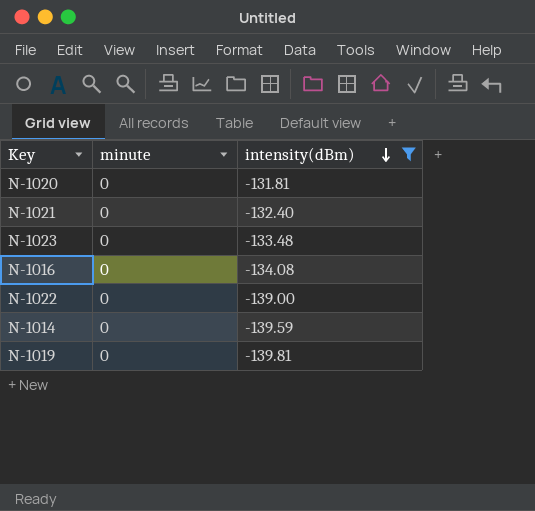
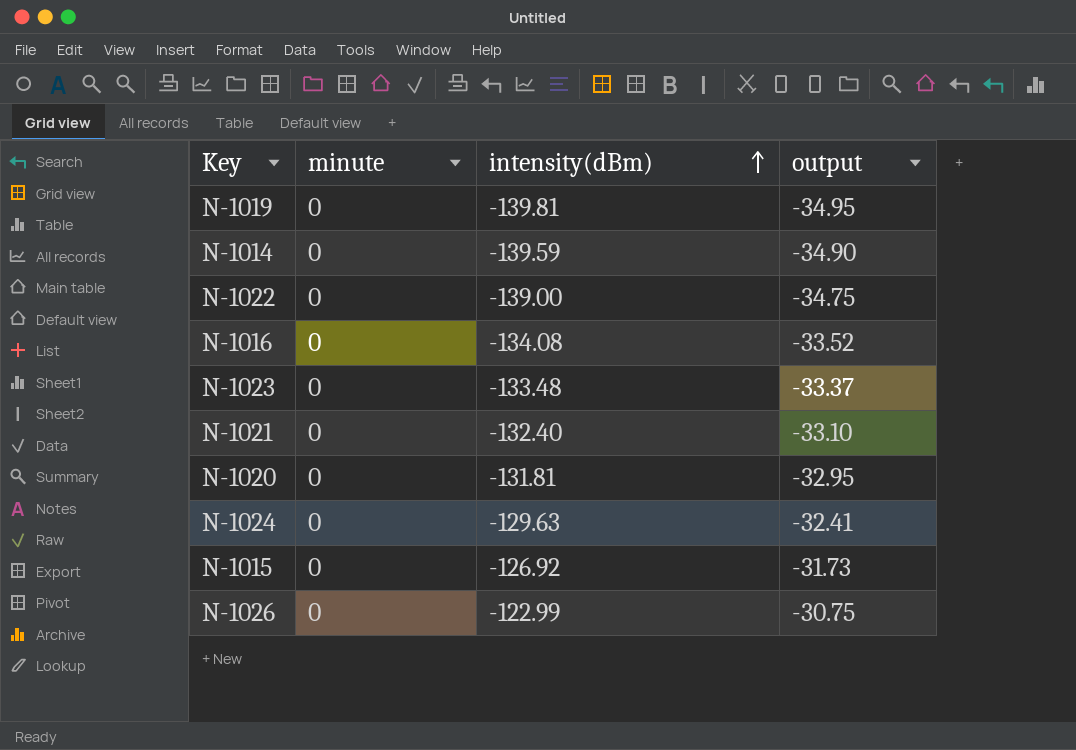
filter: intensity(dBm) <= -131.81 -> none
row order: intensity(dBm) descending -> intensity(dBm) ascending
column output | formula: none -> [intensity(dBm)] * 0.25

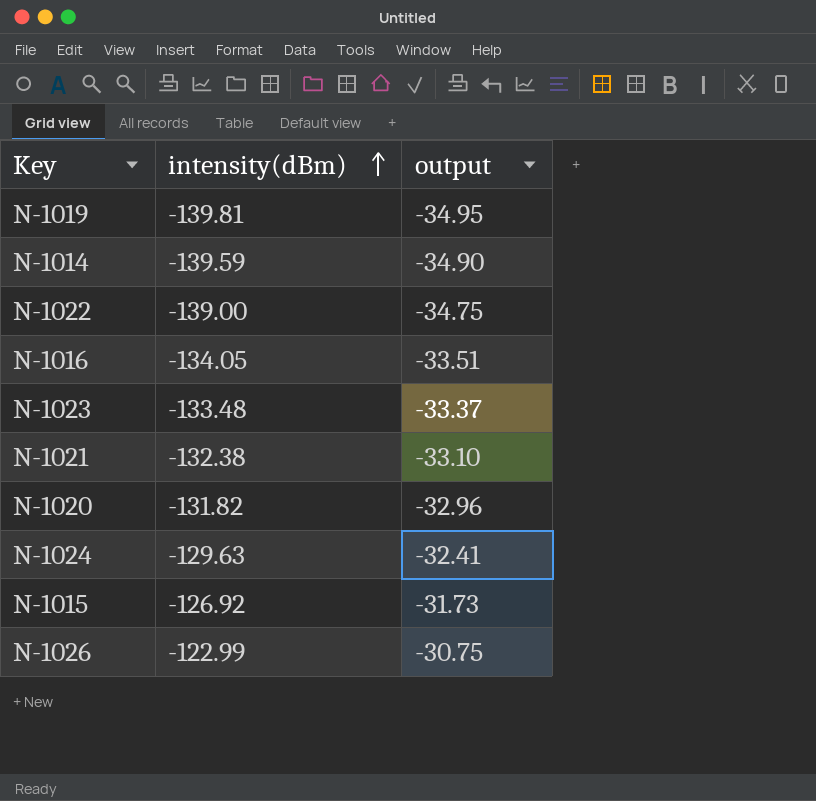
column minute | position: 2 -> none
N-1016 | intensity(dBm): -134.08 -> -134.05
N-1016 | output: -33.52 -> -33.51
N-1021 | intensity(dBm): -132.40 -> -132.38
N-1020 | intensity(dBm): -131.81 -> -131.82
N-1020 | output: -32.95 -> -32.96

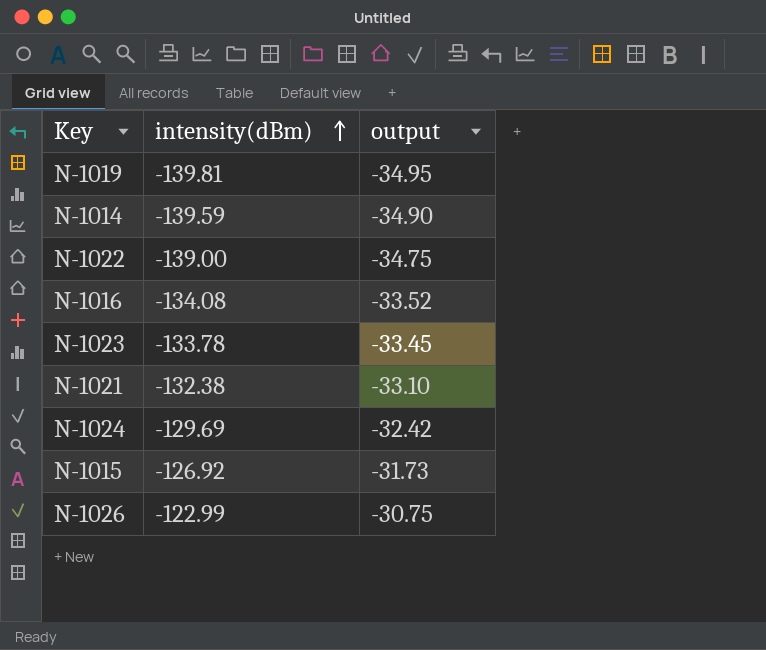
row N-1020: -131.82 | -32.96 -> none
N-1016 | intensity(dBm): -134.05 -> -134.08
N-1016 | output: -33.51 -> -33.52
N-1023 | intensity(dBm): -133.48 -> -133.78
N-1023 | output: -33.37 -> -33.45
N-1024 | intensity(dBm): -129.63 -> -129.69
N-1024 | output: -32.41 -> -32.42

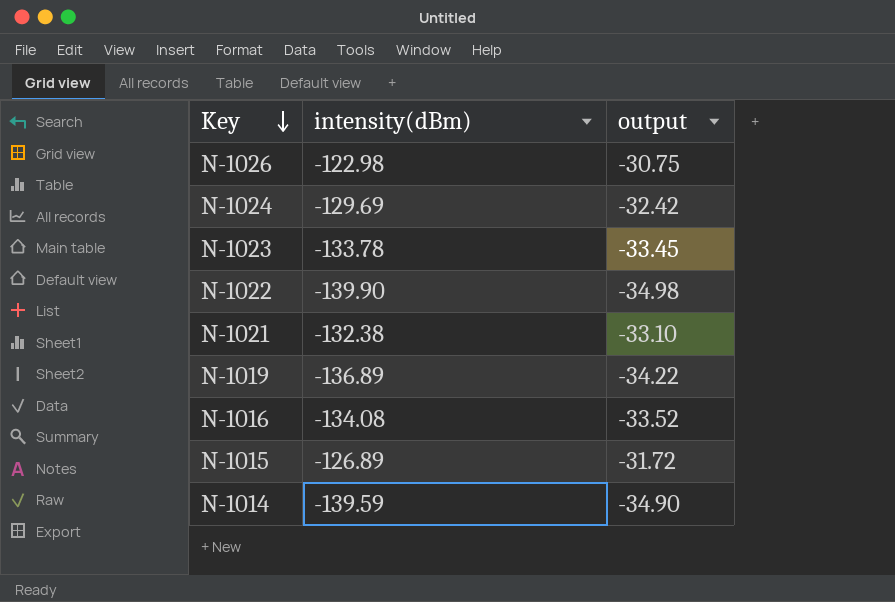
row order: intensity(dBm) ascending -> Key descending
N-1026 | intensity(dBm): -122.99 -> -122.98
N-1022 | intensity(dBm): -139.00 -> -139.90
N-1022 | output: -34.75 -> -34.98
N-1019 | intensity(dBm): -139.81 -> -136.89
N-1019 | output: -34.95 -> -34.22
N-1015 | intensity(dBm): -126.92 -> -126.89
N-1015 | output: -31.73 -> -31.72

